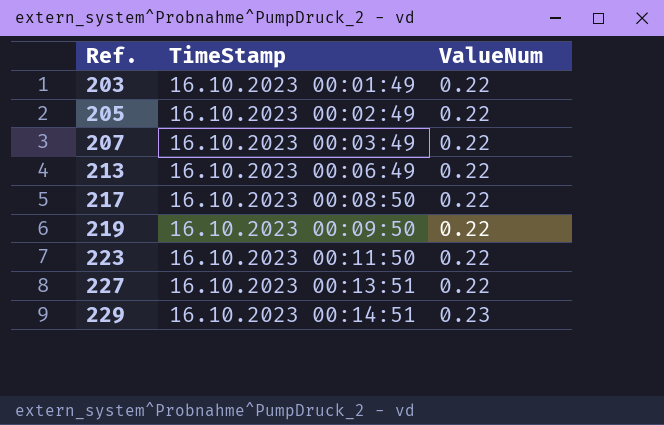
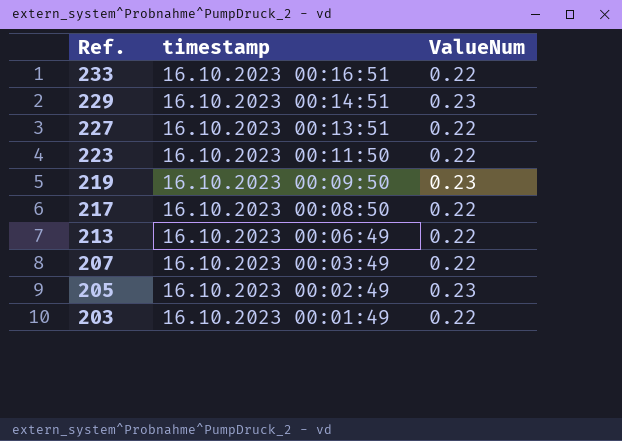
row order: Ref. ascending -> Ref. descending
column name: TimeStamp -> timestamp
row 233: none -> 16.10.2023 00:16:51 | 0.22
219 | ValueNum: 0.22 -> 0.23
205 | ValueNum: 0.22 -> 0.23

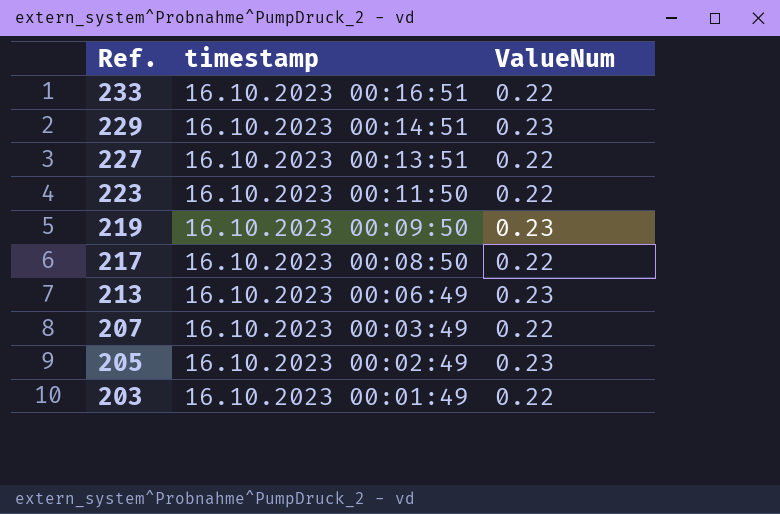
213 | ValueNum: 0.22 -> 0.23

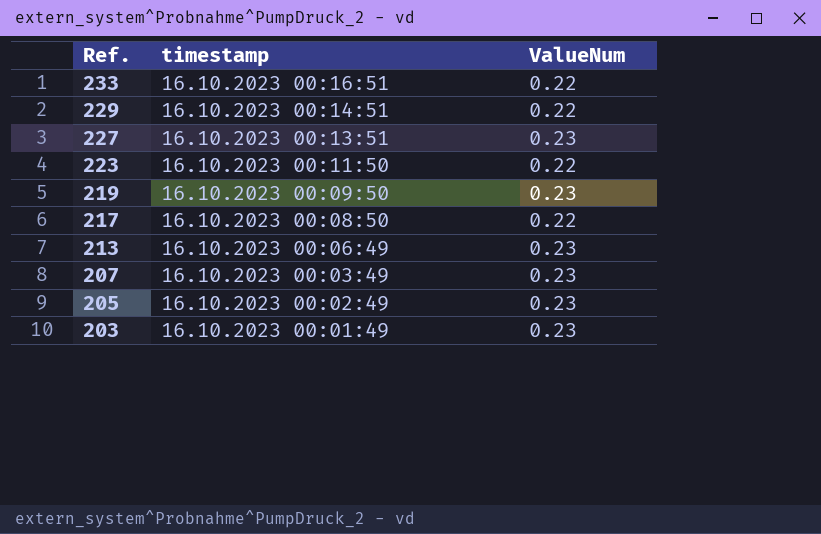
229 | ValueNum: 0.23 -> 0.22
227 | ValueNum: 0.22 -> 0.23
207 | ValueNum: 0.22 -> 0.23
203 | ValueNum: 0.22 -> 0.23

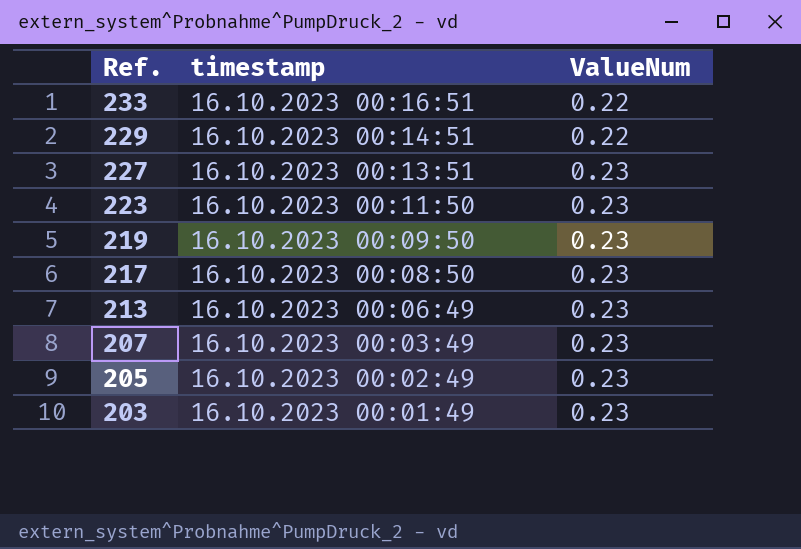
223 | ValueNum: 0.22 -> 0.23
217 | ValueNum: 0.22 -> 0.23

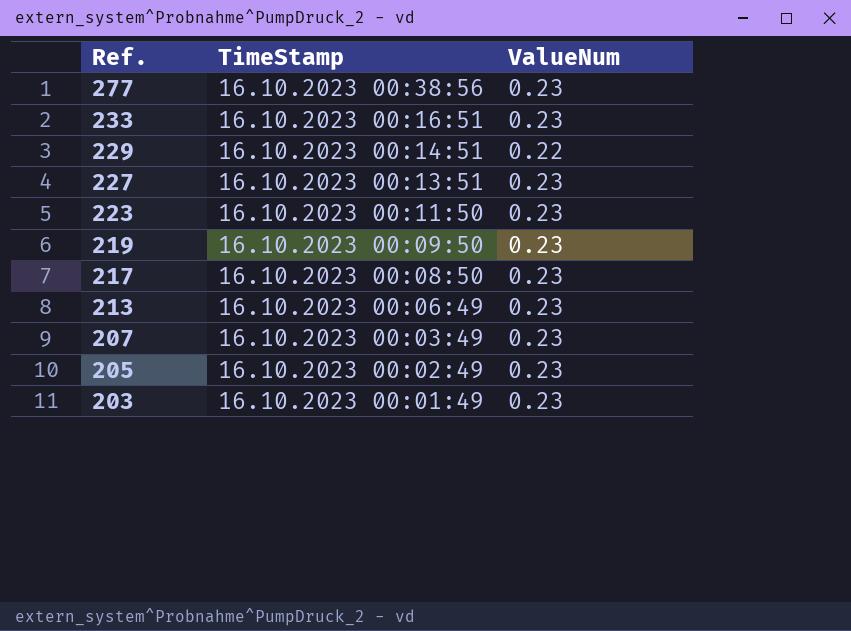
column name: timestamp -> TimeStamp
row 277: none -> 16.10.2023 00:38:56 | 0.23
233 | ValueNum: 0.22 -> 0.23

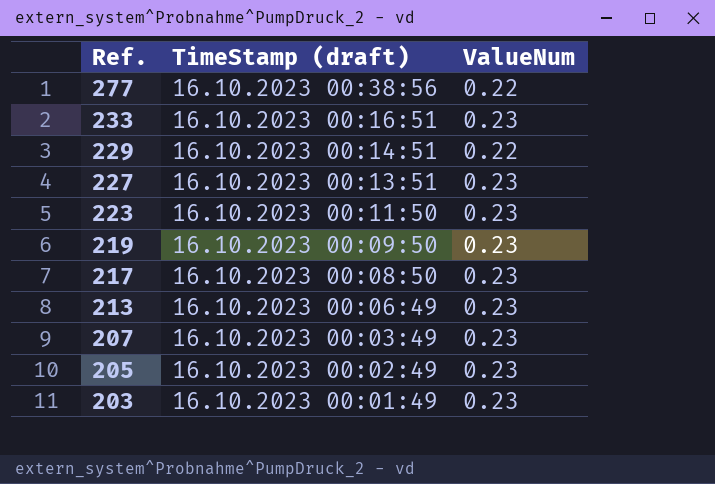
column name: TimeStamp -> TimeStamp (draft)
277 | ValueNum: 0.23 -> 0.22

